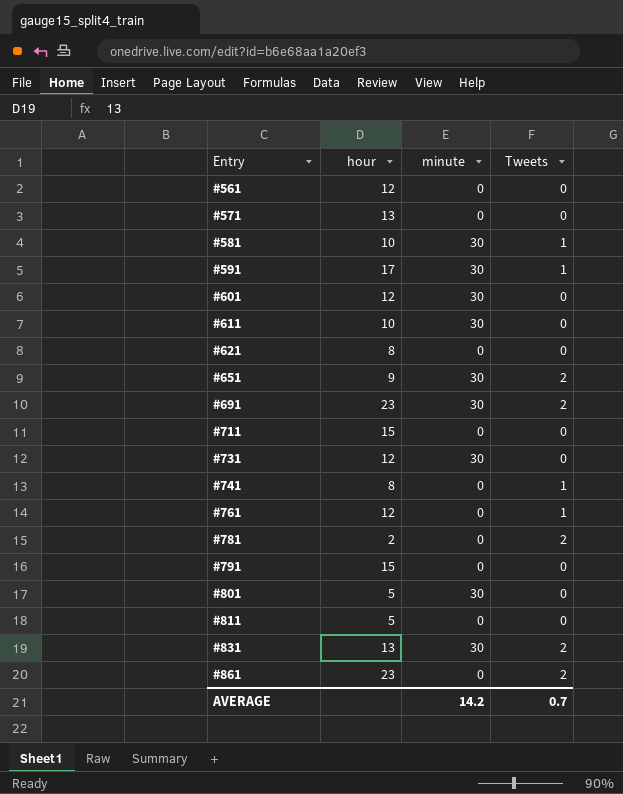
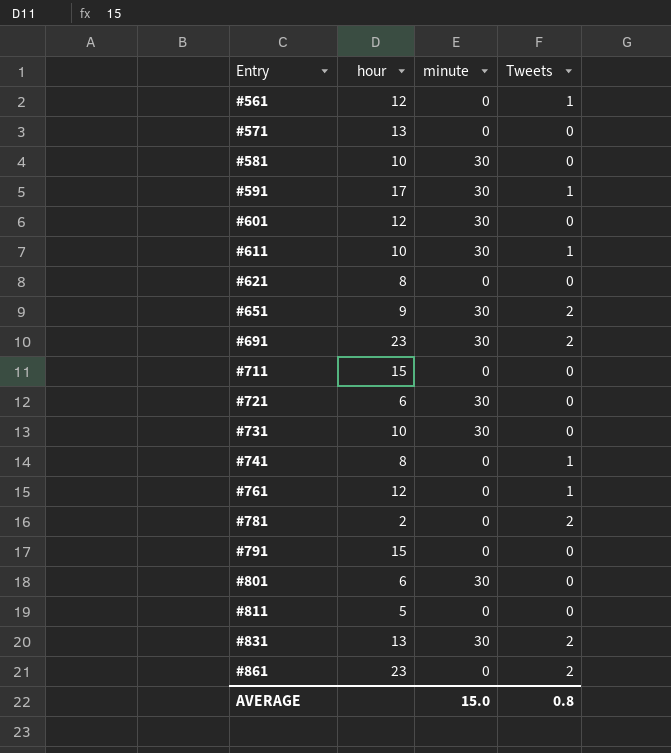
#561 | Tweets: 0 -> 1
#581 | Tweets: 1 -> 0
#611 | Tweets: 0 -> 1
row #721: none -> 6 | 30 | 0
#731 | hour: 12 -> 10
#801 | hour: 5 -> 6
AVERAGE | minute: 14.2 -> 15.0
AVERAGE | Tweets: 0.7 -> 0.8

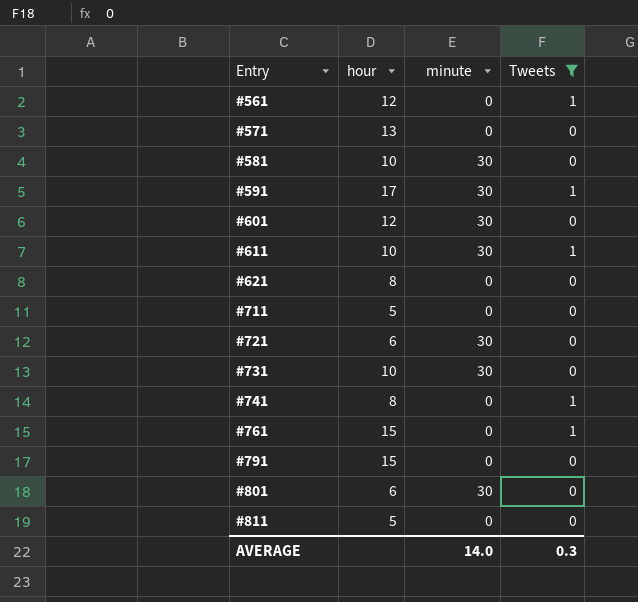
filter: none -> Tweets != 2
#711 | hour: 15 -> 5
#761 | hour: 12 -> 15
AVERAGE | minute: 15.0 -> 14.0
AVERAGE | Tweets: 0.8 -> 0.3

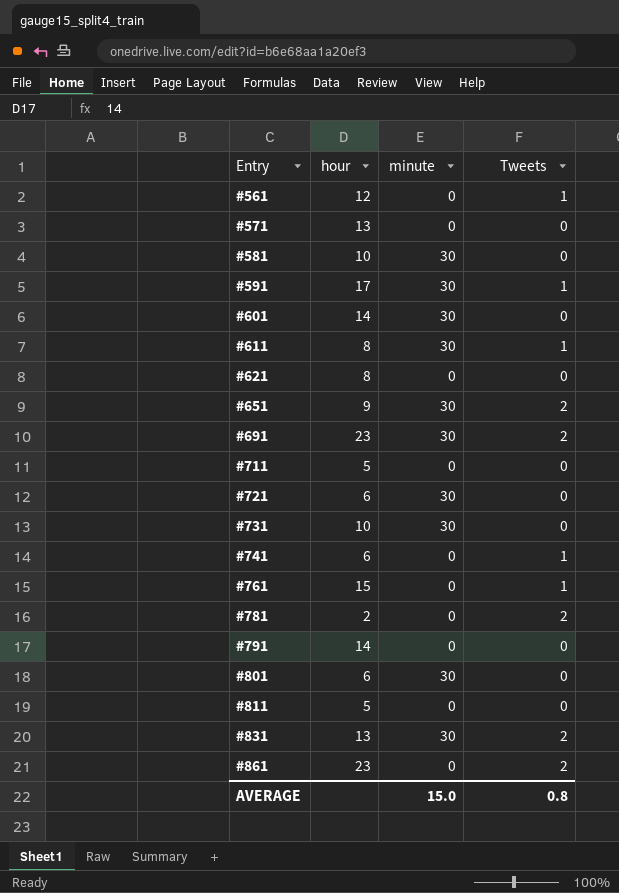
filter: Tweets != 2 -> none
#601 | hour: 12 -> 14
#611 | hour: 10 -> 8
#741 | hour: 8 -> 6
#791 | hour: 15 -> 14
AVERAGE | minute: 14.0 -> 15.0
AVERAGE | Tweets: 0.3 -> 0.8

